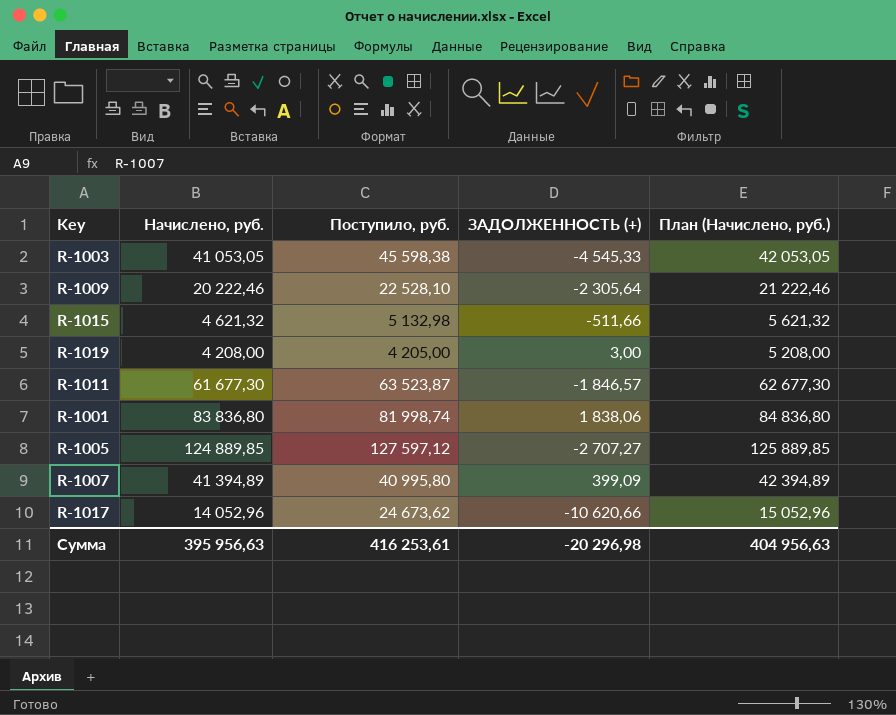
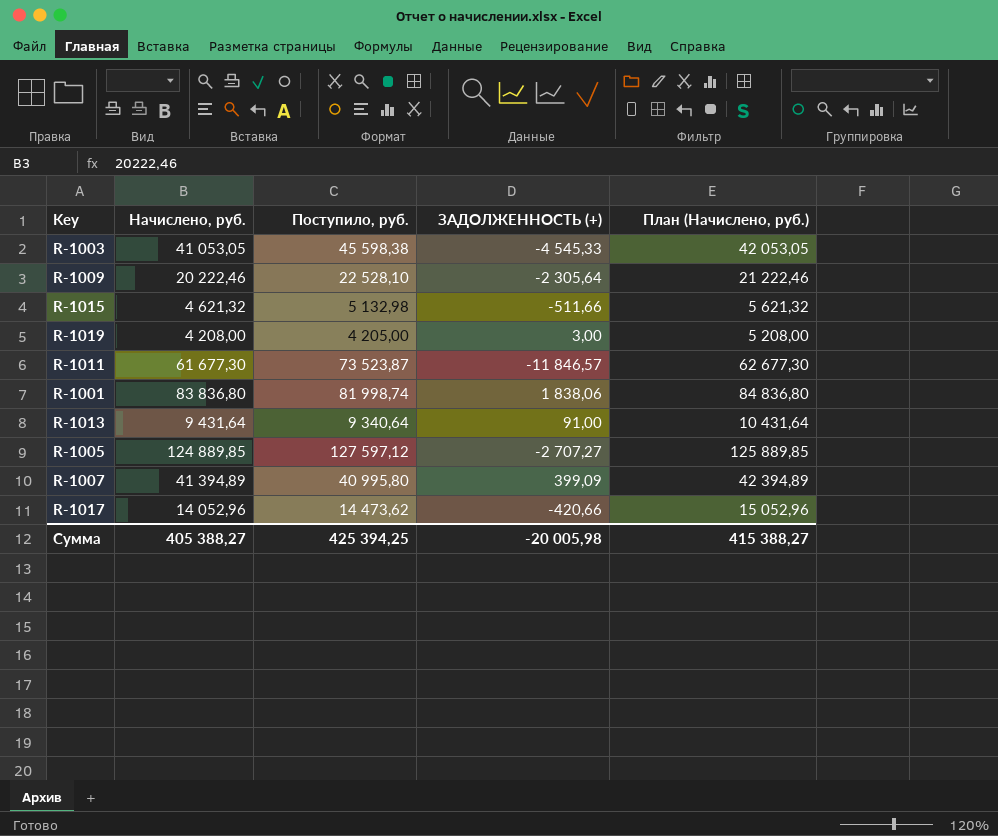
R-1011 | Поступило, руб.: 63 523,87 -> 73 523,87
R-1011 | ЗАДОЛЖЕННОСТЬ (+): -1 846,57 -> -11 846,57
row R-1013: none -> 9 431,64 | 9 340,64 | 91,00 | 10 431,64
R-1017 | Поступило, руб.: 24 673,62 -> 14 473,62
R-1017 | ЗАДОЛЖЕННОСТЬ (+): -10 620,66 -> -420,66
Сумма | Начислено, руб.: 395 956,63 -> 405 388,27
Сумма | Поступило, руб.: 416 253,61 -> 425 394,25
Сумма | ЗАДОЛЖЕННОСТЬ (+): -20 296,98 -> -20 005,98
Сумма | План (Начислено, руб.): 404 956,63 -> 415 388,27

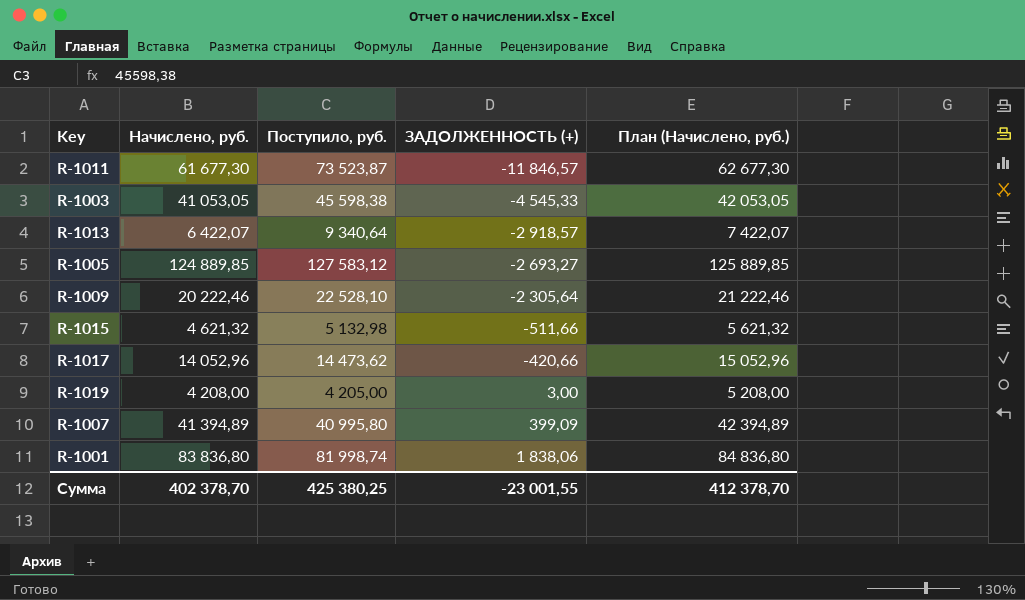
row order: none -> ЗАДОЛЖЕННОСТЬ (+) ascending
R-1013 | Начислено, руб.: 9 431,64 -> 6 422,07
R-1013 | ЗАДОЛЖЕННОСТЬ (+): 91,00 -> -2 918,57
R-1013 | План (Начислено, руб.): 10 431,64 -> 7 422,07
R-1005 | Поступило, руб.: 127 597,12 -> 127 583,12
R-1005 | ЗАДОЛЖЕННОСТЬ (+): -2 707,27 -> -2 693,27
Сумма | Начислено, руб.: 405 388,27 -> 402 378,70
Сумма | Поступило, руб.: 425 394,25 -> 425 380,25
Сумма | ЗАДОЛЖЕННОСТЬ (+): -20 005,98 -> -23 001,55
Сумма | План (Начислено, руб.): 415 388,27 -> 412 378,70

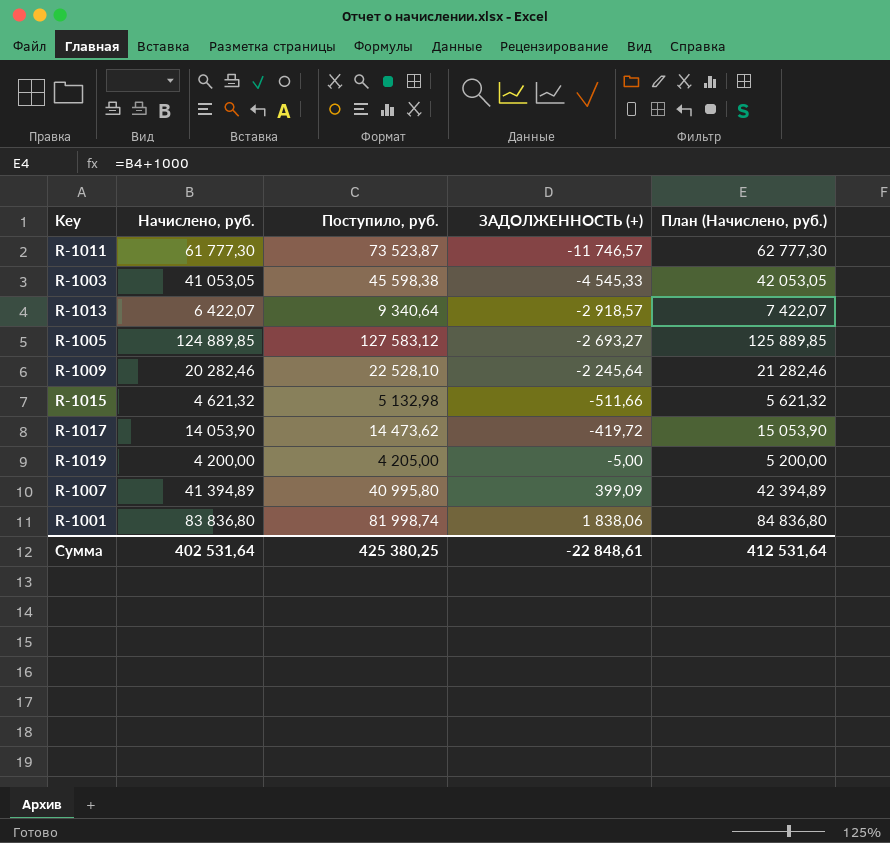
R-1011 | Начислено, руб.: 61 677,30 -> 61 777,30
R-1011 | ЗАДОЛЖЕННОСТЬ (+): -11 846,57 -> -11 746,57
R-1011 | План (Начислено, руб.): 62 677,30 -> 62 777,30
R-1009 | Начислено, руб.: 20 222,46 -> 20 282,46
R-1009 | ЗАДОЛЖЕННОСТЬ (+): -2 305,64 -> -2 245,64
R-1009 | План (Начислено, руб.): 21 222,46 -> 21 282,46
R-1017 | Начислено, руб.: 14 052,96 -> 14 053,90
R-1017 | ЗАДОЛЖЕННОСТЬ (+): -420,66 -> -419,72
R-1017 | План (Начислено, руб.): 15 052,96 -> 15 053,90
R-1019 | Начислено, руб.: 4 208,00 -> 4 200,00
R-1019 | ЗАДОЛЖЕННОСТЬ (+): 3,00 -> -5,00
R-1019 | План (Начислено, руб.): 5 208,00 -> 5 200,00
Сумма | Начислено, руб.: 402 378,70 -> 402 531,64
Сумма | ЗАДОЛЖЕННОСТЬ (+): -23 001,55 -> -22 848,61
Сумма | План (Начислено, руб.): 412 378,70 -> 412 531,64

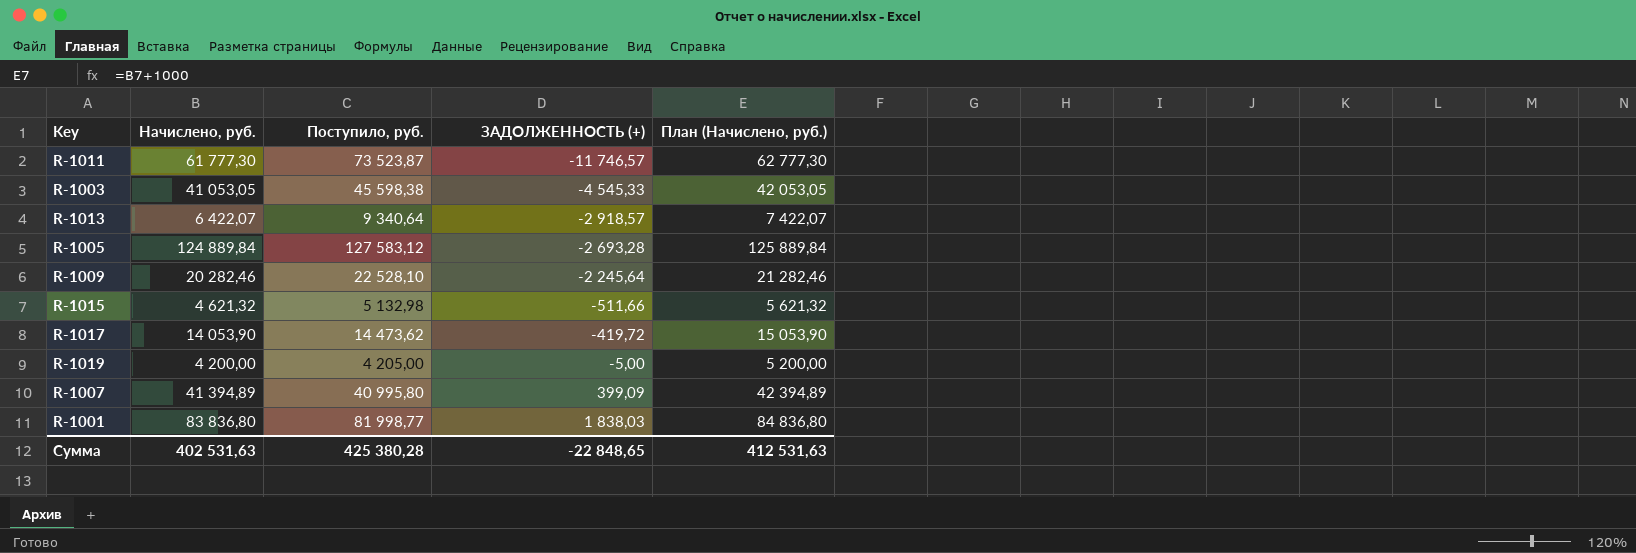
R-1005 | Начислено, руб.: 124 889,85 -> 124 889,84
R-1005 | ЗАДОЛЖЕННОСТЬ (+): -2 693,27 -> -2 693,28
R-1005 | План (Начислено, руб.): 125 889,85 -> 125 889,84
R-1001 | Поступило, руб.: 81 998,74 -> 81 998,77
R-1001 | ЗАДОЛЖЕННОСТЬ (+): 1 838,06 -> 1 838,03
Сумма | Начислено, руб.: 402 531,64 -> 402 531,63
Сумма | Поступило, руб.: 425 380,25 -> 425 380,28
Сумма | ЗАДОЛЖЕННОСТЬ (+): -22 848,61 -> -22 848,65
Сумма | План (Начислено, руб.): 412 531,64 -> 412 531,63

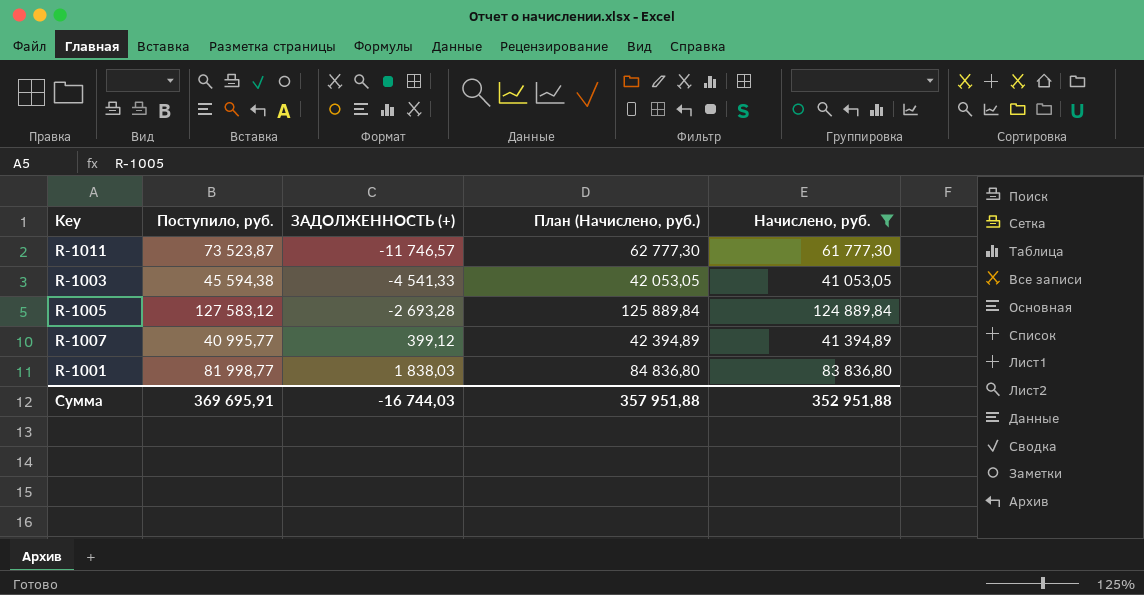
filter: none -> Начислено, руб. >= 41 053,05
column Начислено, руб. | position: 2 -> 5
R-1003 | Поступило, руб.: 45 598,38 -> 45 594,38
R-1003 | ЗАДОЛЖЕННОСТЬ (+): -4 545,33 -> -4 541,33
R-1007 | Поступило, руб.: 40 995,80 -> 40 995,77
R-1007 | ЗАДОЛЖЕННОСТЬ (+): 399,09 -> 399,12
Сумма | Поступило, руб.: 425 380,28 -> 369 695,91
Сумма | ЗАДОЛЖЕННОСТЬ (+): -22 848,65 -> -16 744,03
Сумма | План (Начислено, руб.): 412 531,63 -> 357 951,88
Сумма | Начислено, руб.: 402 531,63 -> 352 951,88

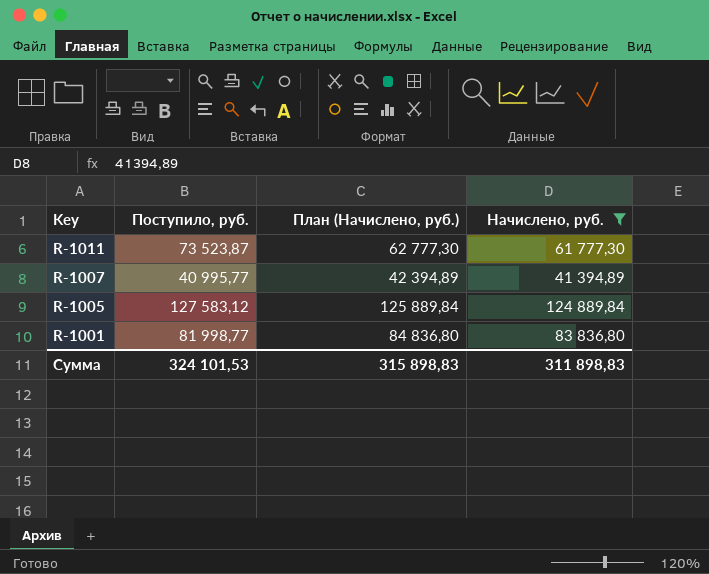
row order: ЗАДОЛЖЕННОСТЬ (+) ascending -> Key descending
column ЗАДОЛЖЕННОСТЬ (+) | formula: [Начислено, руб.] - [Поступило, руб.] -> none
row R-1003: 45 594,38 | -4 541,33 | 42 053,05 | 41 053,05 -> none
Сумма | Поступило, руб.: 369 695,91 -> 324 101,53
Сумма | План (Начислено, руб.): 357 951,88 -> 315 898,83
Сумма | Начислено, руб.: 352 951,88 -> 311 898,83

